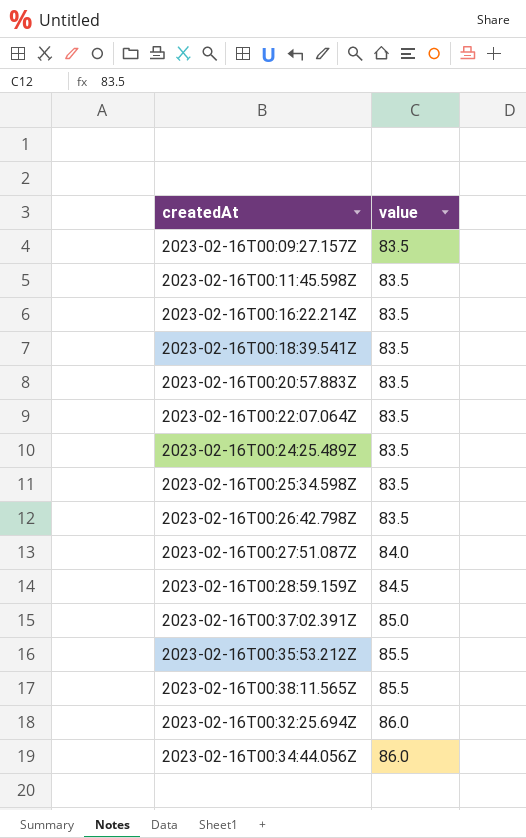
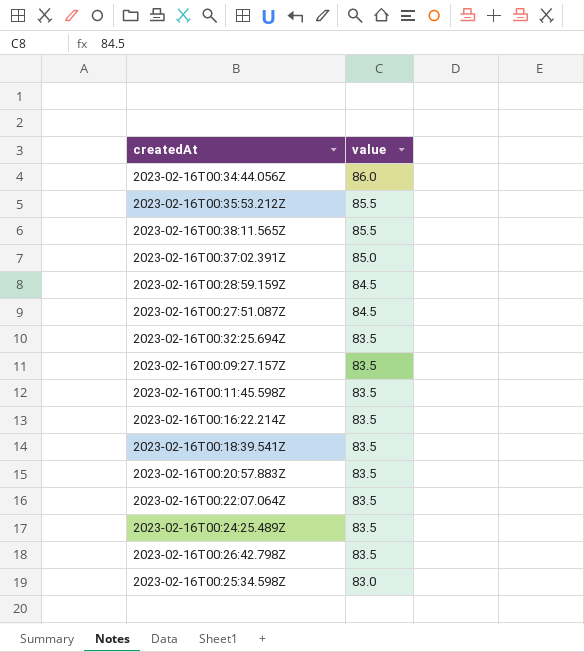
row order: value ascending -> value descending
2023-02-16T00:27:51.087Z | value: 84.0 -> 84.5
2023-02-16T00:32:25.694Z | value: 86.0 -> 83.5
2023-02-16T00:25:34.598Z | value: 83.5 -> 83.0

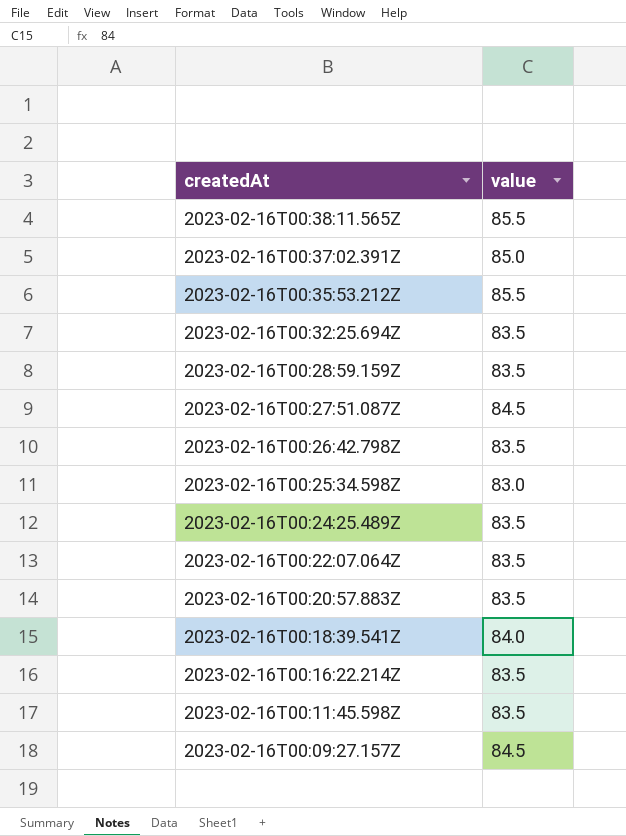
row order: value descending -> createdAt descending
row 2023-02-16T00:34:44.056Z: 86.0 -> none
2023-02-16T00:28:59.159Z | value: 84.5 -> 83.5
2023-02-16T00:18:39.541Z | value: 83.5 -> 84.0
2023-02-16T00:09:27.157Z | value: 83.5 -> 84.5

